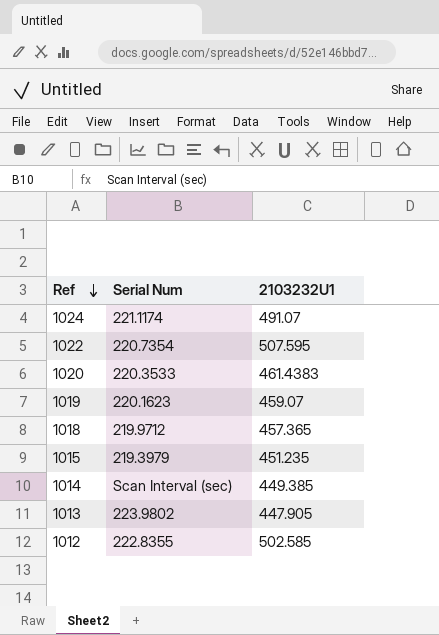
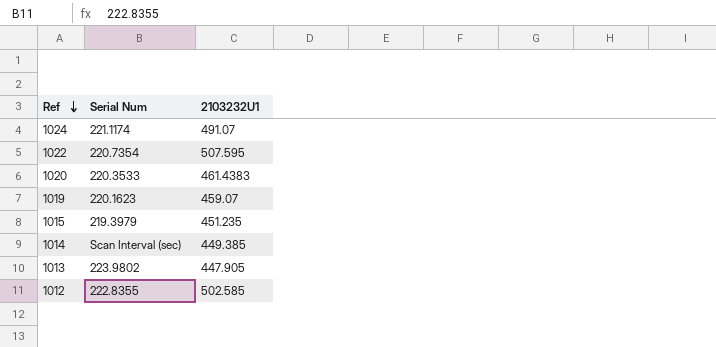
row 1018: 219.9712 | 457.365 -> none

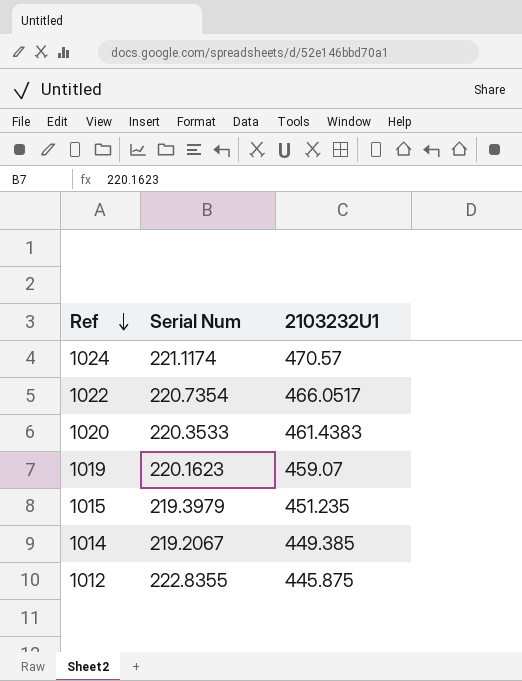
row 1013: 223.9802 | 447.905 -> none
1024 | 2103232U1: 491.07 -> 470.57
1022 | 2103232U1: 507.595 -> 466.0517
1014 | Serial Num: Scan Interval (sec) -> 219.2067
1012 | 2103232U1: 502.585 -> 445.875

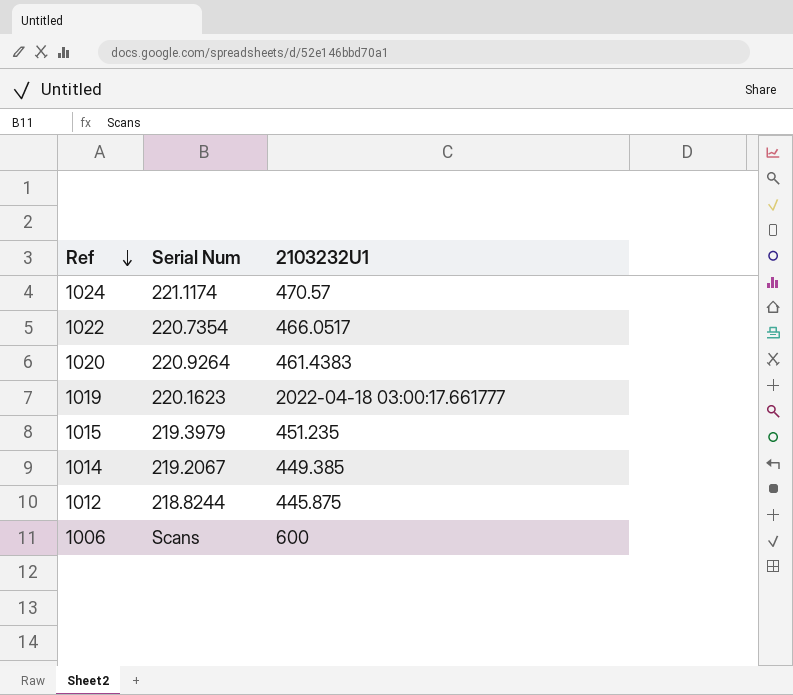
1020 | Serial Num: 220.3533 -> 220.9264
1019 | 2103232U1: 459.07 -> 2022-04-18 03:00:17.661777
1012 | Serial Num: 222.8355 -> 218.8244
row 1006: none -> Scans | 600

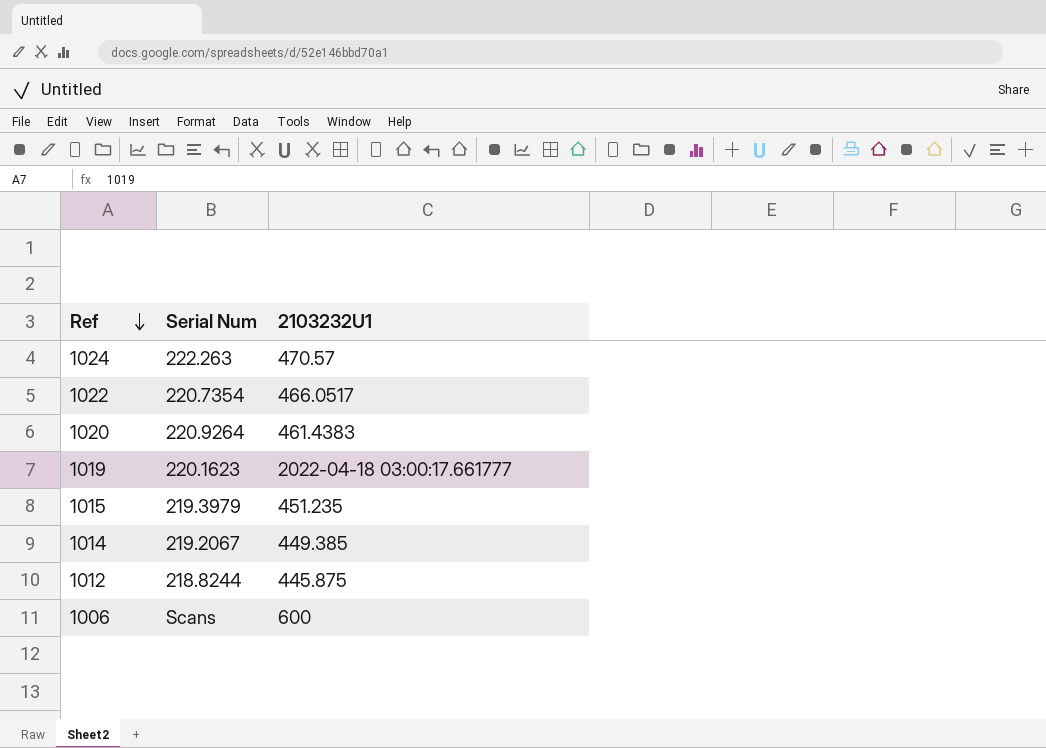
1024 | Serial Num: 221.1174 -> 222.263

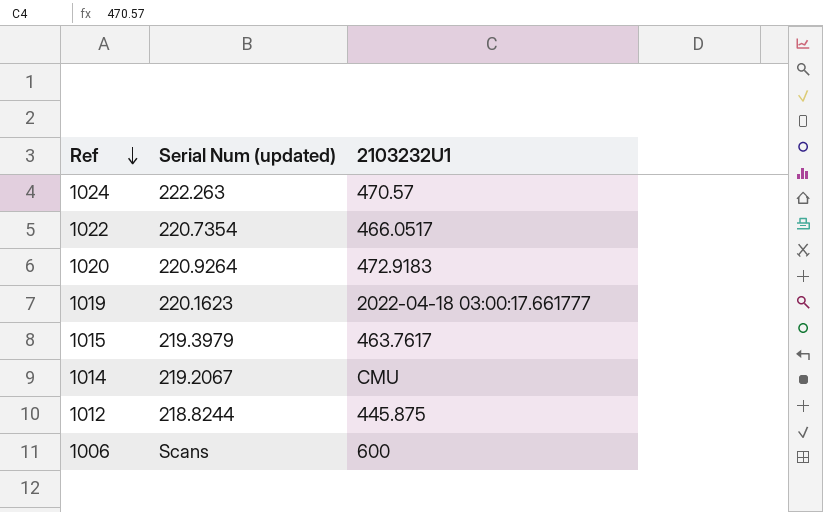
column name: Serial Num -> Serial Num (updated)
1020 | 2103232U1: 461.4383 -> 472.9183
1015 | 2103232U1: 451.235 -> 463.7617
1014 | 2103232U1: 449.385 -> CMU

